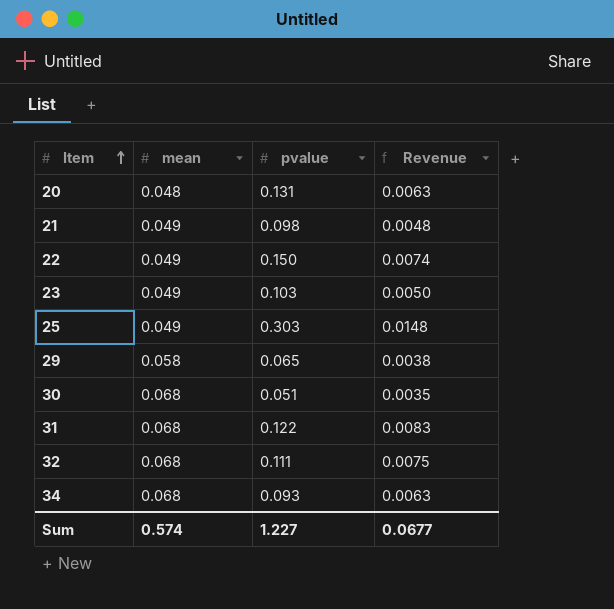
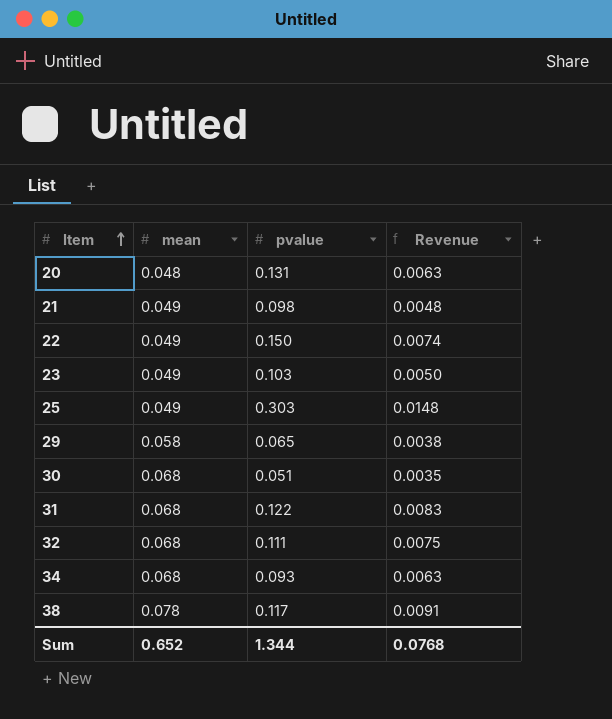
row 38: none -> 0.078 | 0.117 | 0.0091
Sum | mean: 0.574 -> 0.652
Sum | pvalue: 1.227 -> 1.344
Sum | Revenue: 0.0677 -> 0.0768

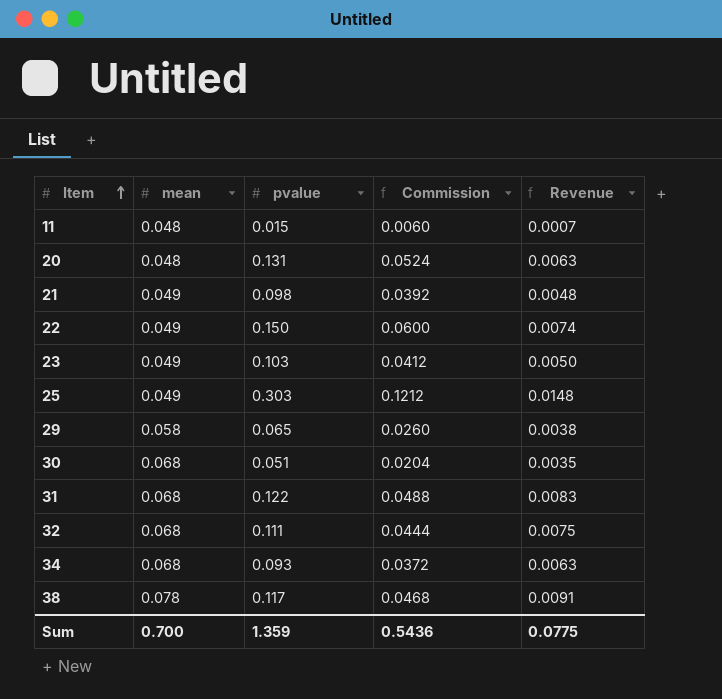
column Commission | formula: none -> [pvalue] * 0.4
row 11: none -> 0.048 | 0.015 | 0.0060 | 0.0007
Sum | mean: 0.652 -> 0.700
Sum | pvalue: 1.344 -> 1.359
Sum | Revenue: 0.0768 -> 0.0775

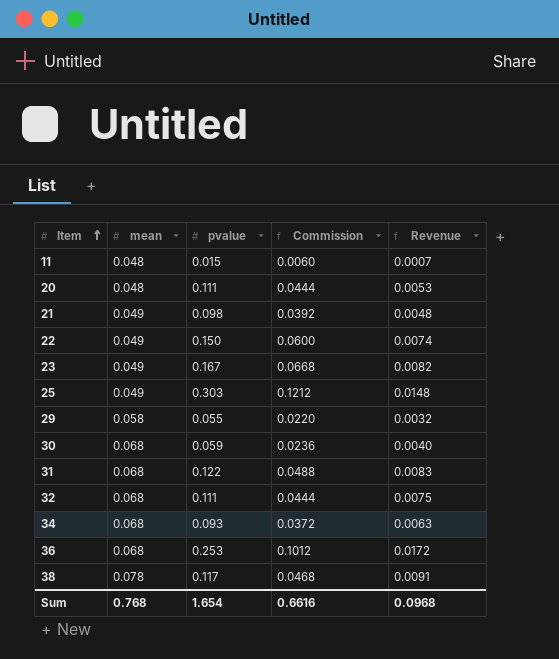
20 | pvalue: 0.131 -> 0.111
20 | Commission: 0.0524 -> 0.0444
20 | Revenue: 0.0063 -> 0.0053
23 | pvalue: 0.103 -> 0.167
23 | Commission: 0.0412 -> 0.0668
23 | Revenue: 0.0050 -> 0.0082
29 | pvalue: 0.065 -> 0.055
29 | Commission: 0.0260 -> 0.0220
29 | Revenue: 0.0038 -> 0.0032
30 | pvalue: 0.051 -> 0.059
30 | Commission: 0.0204 -> 0.0236
30 | Revenue: 0.0035 -> 0.0040
row 36: none -> 0.068 | 0.253 | 0.1012 | 0.0172
Sum | mean: 0.700 -> 0.768
Sum | pvalue: 1.359 -> 1.654
Sum | Commission: 0.5436 -> 0.6616
Sum | Revenue: 0.0775 -> 0.0968

